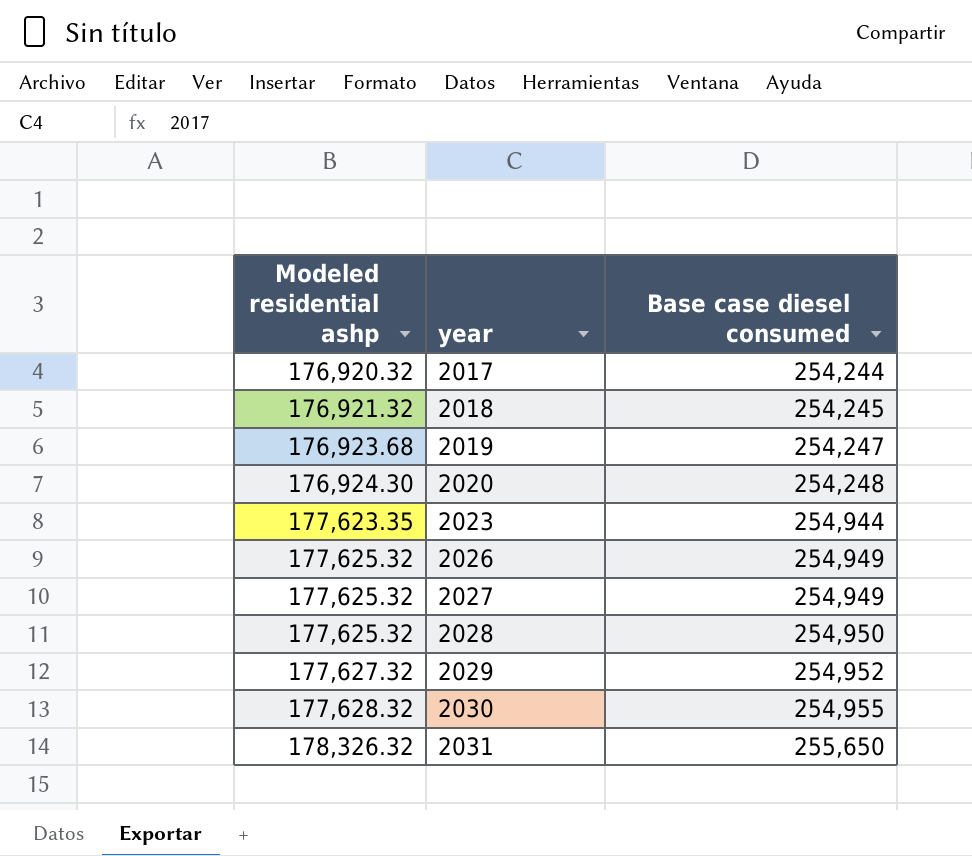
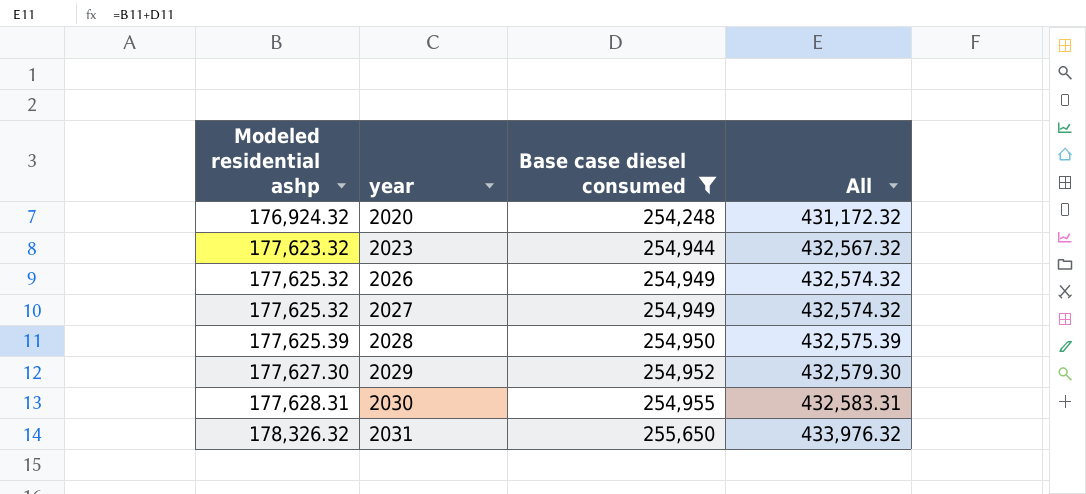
filter: none -> Base case diesel consumed >= 254,248
column All | formula: none -> [Modeled residential ashp] + [Base case diesel consumed]
2020 | Modeled residential ashp: 176,924.30 -> 176,924.32
2023 | Modeled residential ashp: 177,623.35 -> 177,623.32
2028 | Modeled residential ashp: 177,625.32 -> 177,625.39
2029 | Modeled residential ashp: 177,627.32 -> 177,627.30
2030 | Modeled residential ashp: 177,628.32 -> 177,628.31

